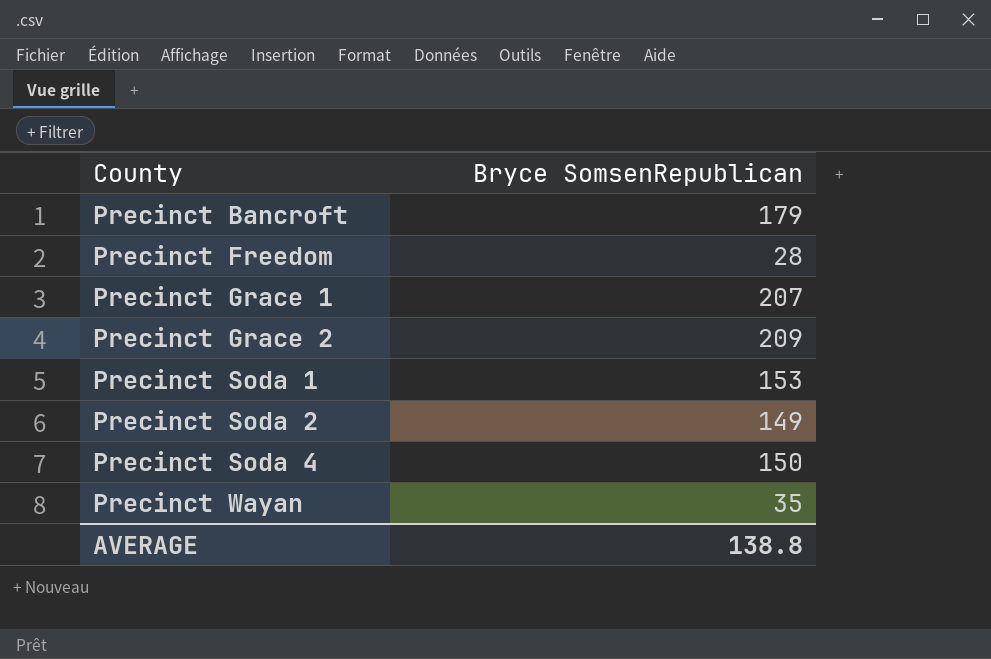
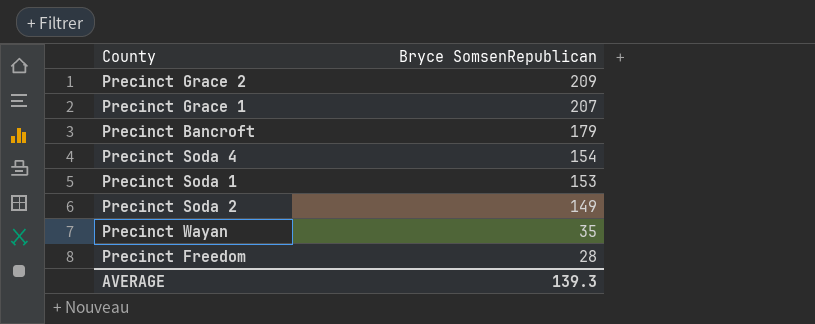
row order: County ascending -> Bryce SomsenRepublican descending
Precinct Soda 4 | Bryce SomsenRepublican: 150 -> 154
AVERAGE | Bryce SomsenRepublican: 138.8 -> 139.3

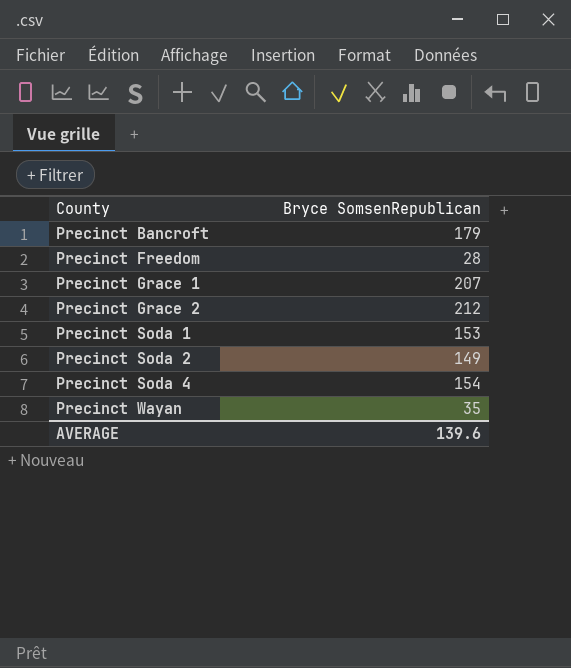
row order: Bryce SomsenRepublican descending -> County ascending
Precinct Grace 2 | Bryce SomsenRepublican: 209 -> 212
AVERAGE | Bryce SomsenRepublican: 139.3 -> 139.6

